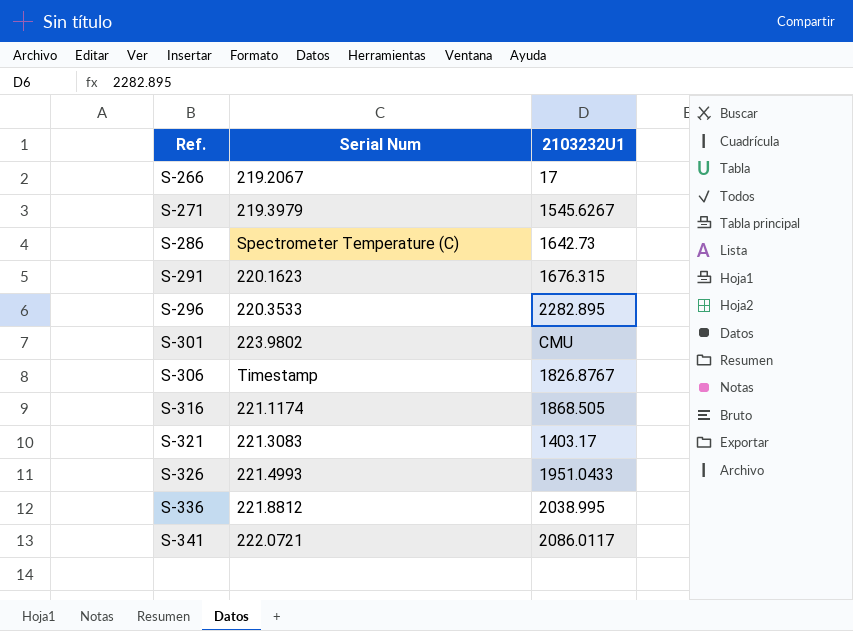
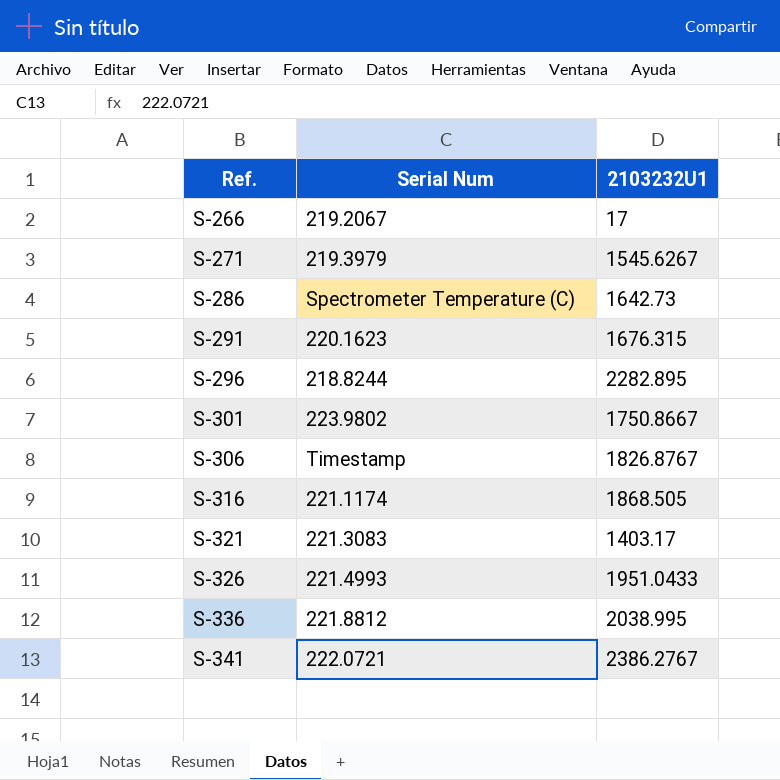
S-296 | Serial Num: 220.3533 -> 218.8244
S-301 | 2103232U1: CMU -> 1750.8667
S-341 | 2103232U1: 2086.0117 -> 2386.2767

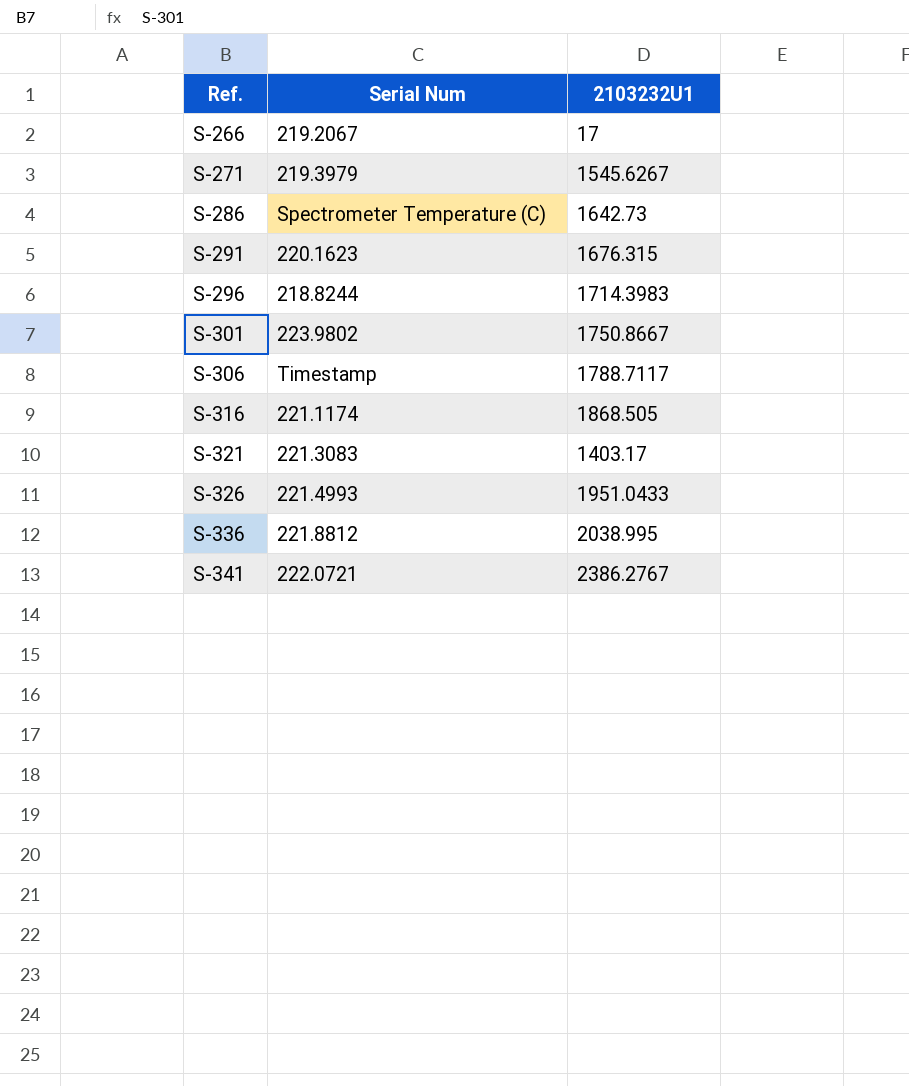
S-296 | 2103232U1: 2282.895 -> 1714.3983
S-306 | 2103232U1: 1826.8767 -> 1788.7117

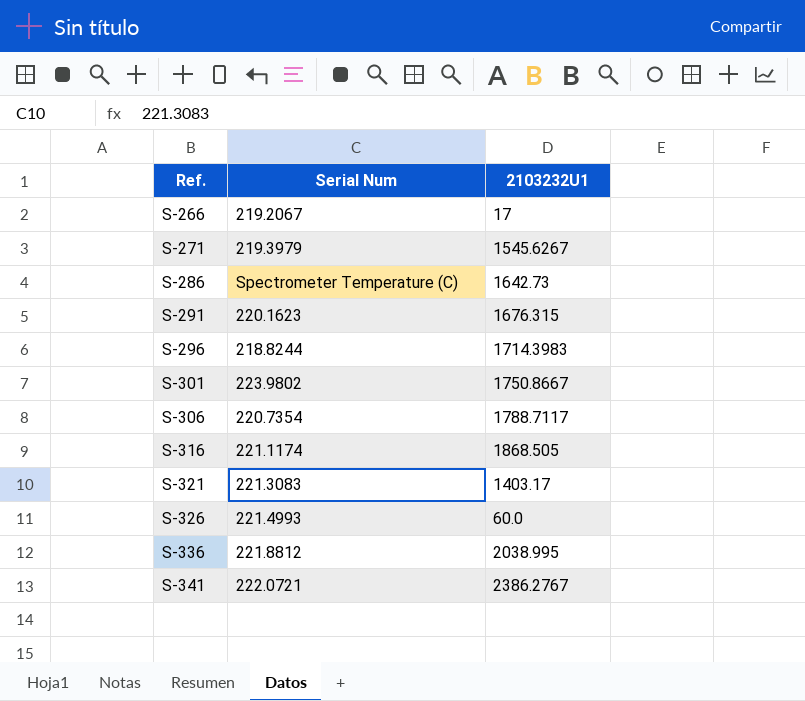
S-306 | Serial Num: Timestamp -> 220.7354
S-326 | 2103232U1: 1951.0433 -> 60.0

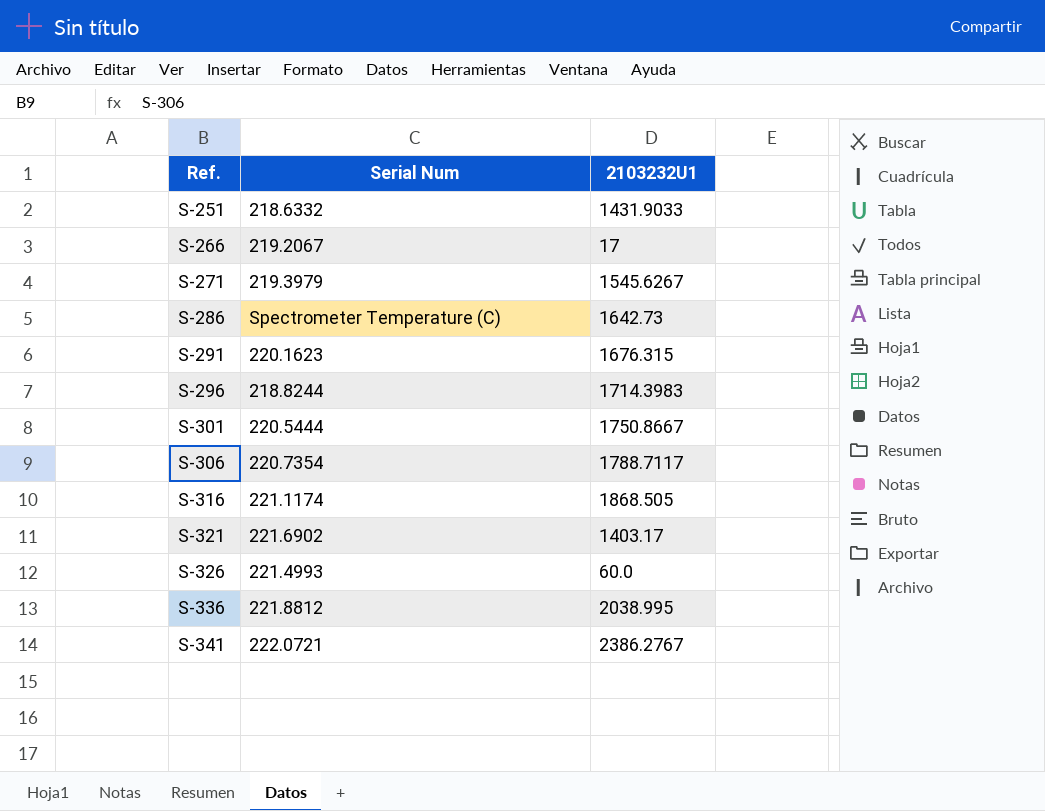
row S-251: none -> 218.6332 | 1431.9033
S-301 | Serial Num: 223.9802 -> 220.5444
S-321 | Serial Num: 221.3083 -> 221.6902

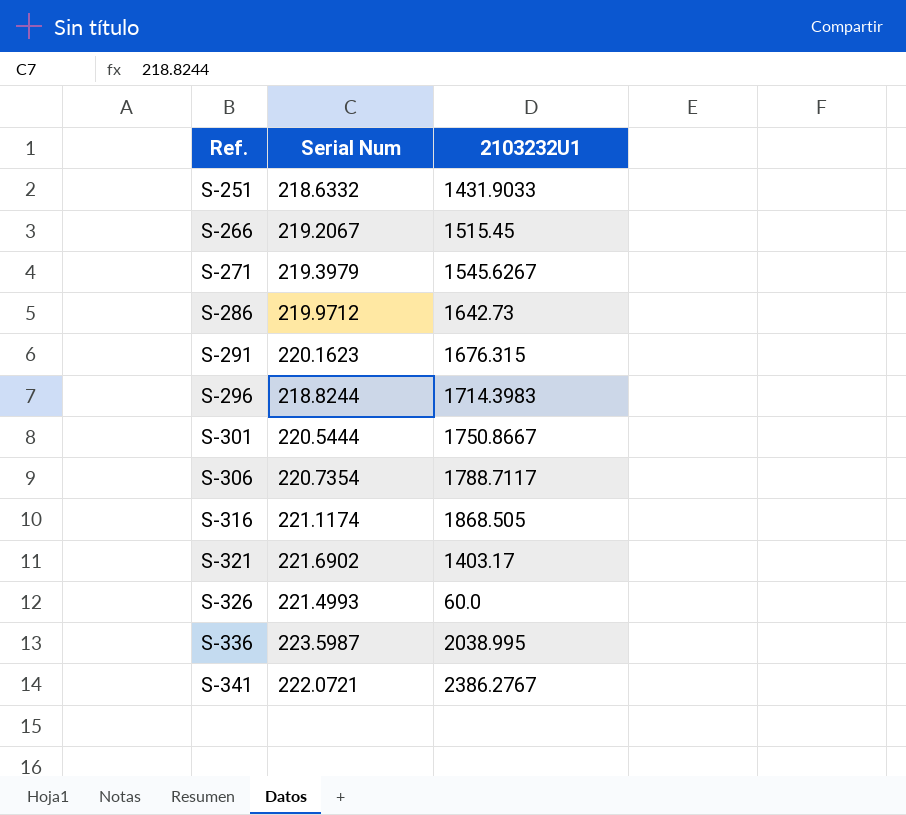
S-266 | 2103232U1: 17 -> 1515.45
S-286 | Serial Num: Spectrometer Temperature (C) -> 219.9712
S-336 | Serial Num: 221.8812 -> 223.5987

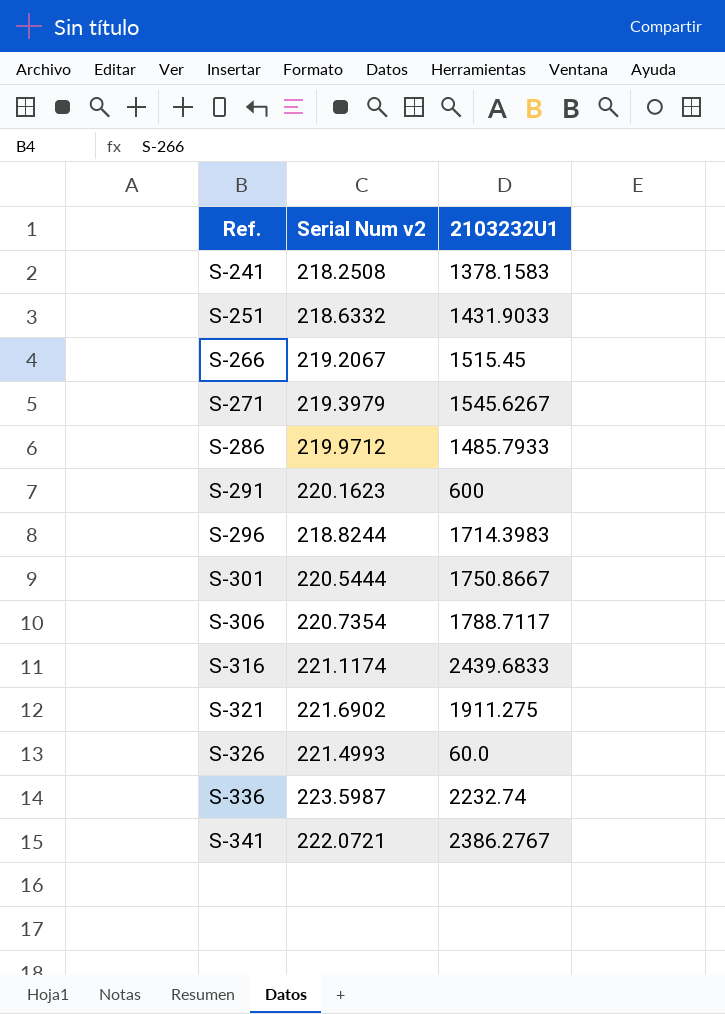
column name: Serial Num -> Serial Num v2
row S-241: none -> 218.2508 | 1378.1583
S-286 | 2103232U1: 1642.73 -> 1485.7933
S-291 | 2103232U1: 1676.315 -> 600
S-316 | 2103232U1: 1868.505 -> 2439.6833
S-321 | 2103232U1: 1403.17 -> 1911.275
S-336 | 2103232U1: 2038.995 -> 2232.74

